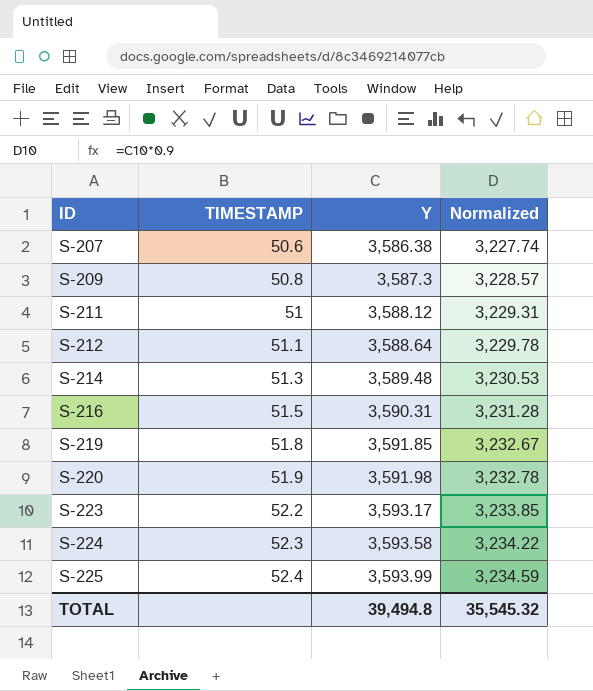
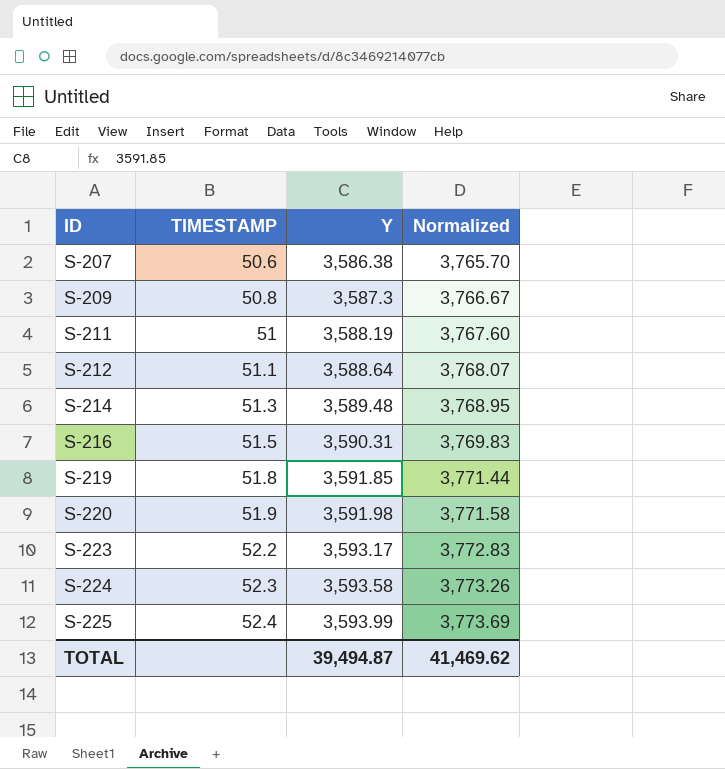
column Normalized | formula: [Y] * 0.9 -> [Y] * 1.05
S-211 | Y: 3,588.12 -> 3,588.19
TOTAL | Y: 39,494.8 -> 39,494.87
TOTAL | Normalized: 35,545.32 -> 41,469.62

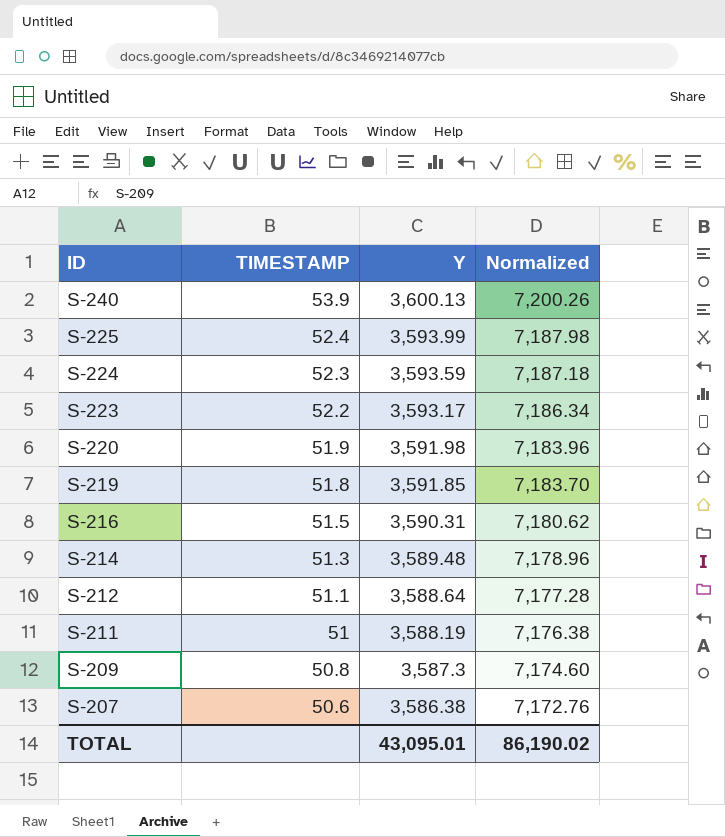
row order: ID ascending -> ID descending
column Normalized | formula: [Y] * 1.05 -> [Y] * 2
row S-240: none -> 53.9 | 3,600.13 | 7,200.26
S-224 | Y: 3,593.58 -> 3,593.59
TOTAL | Y: 39,494.87 -> 43,095.01
TOTAL | Normalized: 41,469.62 -> 86,190.02

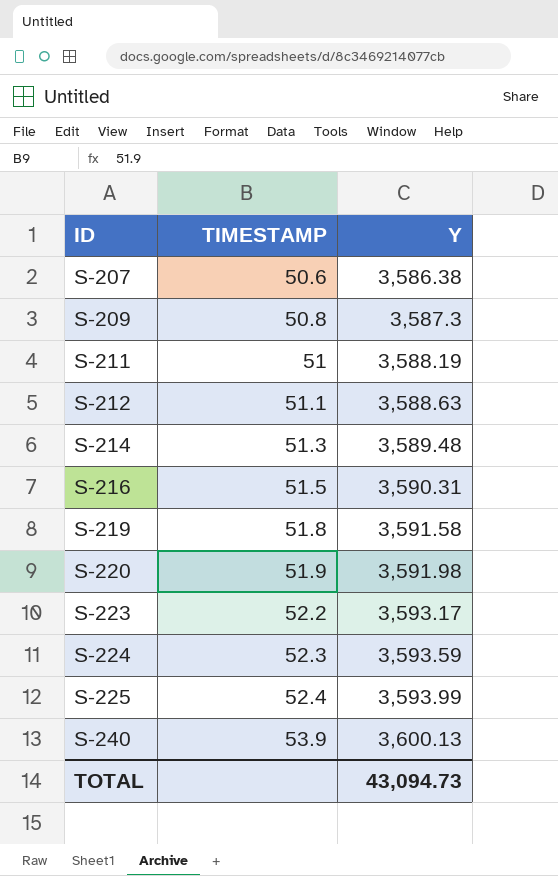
row order: ID descending -> ID ascending
column Normalized | formula: [Y] * 2 -> none
S-212 | Y: 3,588.64 -> 3,588.63
S-219 | Y: 3,591.85 -> 3,591.58
TOTAL | Y: 43,095.01 -> 43,094.73

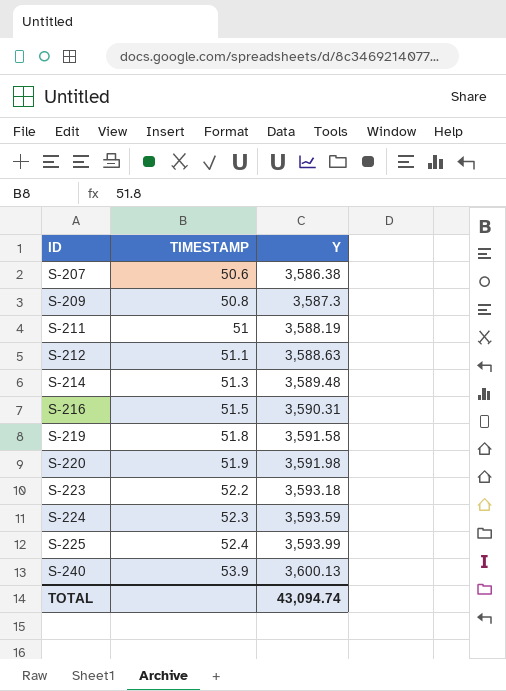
S-223 | Y: 3,593.17 -> 3,593.18
TOTAL | Y: 43,094.73 -> 43,094.74

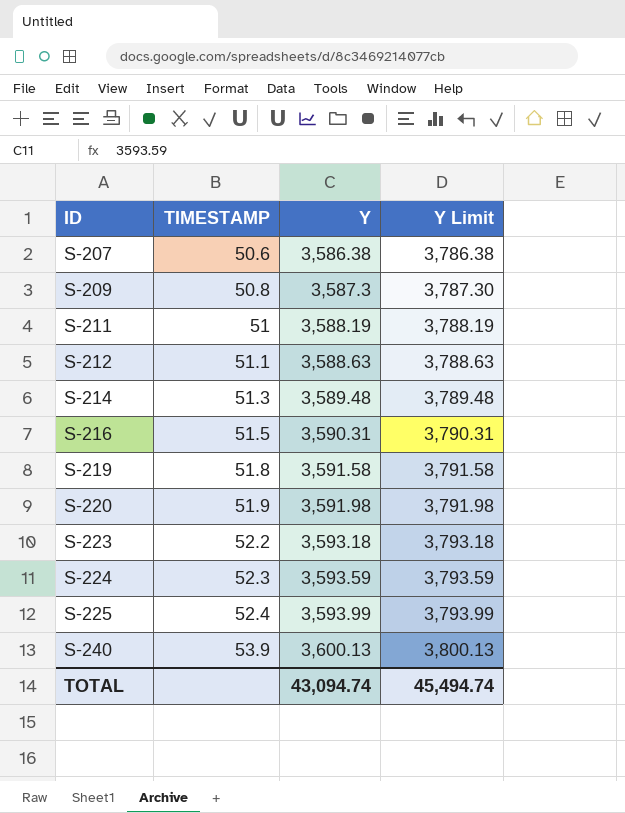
column Y Limit | formula: none -> [Y] + 200

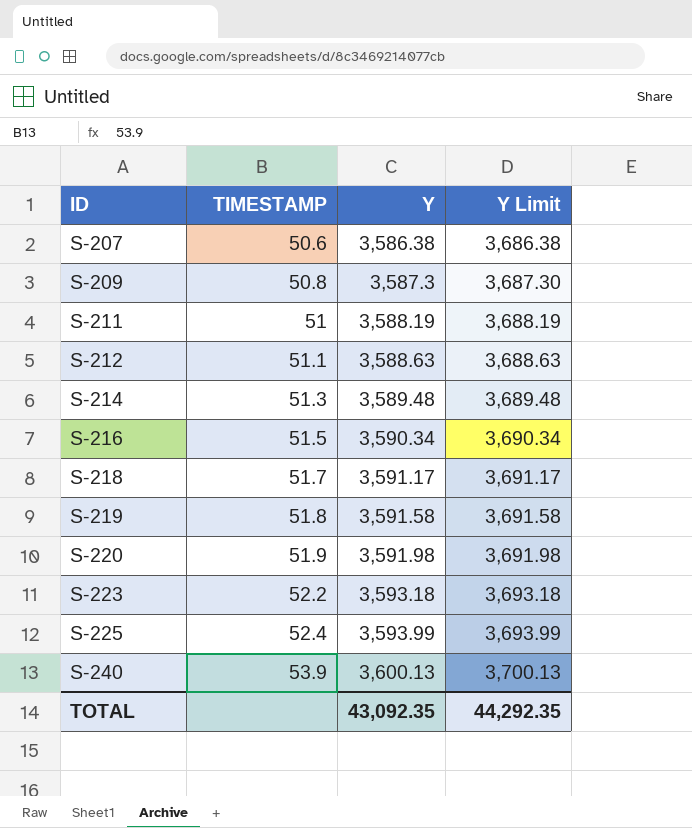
column Y Limit | formula: [Y] + 200 -> [Y] + 100
row S-224: 52.3 | 3,593.59 | 3,793.59 -> none
S-216 | Y: 3,590.31 -> 3,590.34
row S-218: none -> 51.7 | 3,591.17 | 3,691.17
TOTAL | Y: 43,094.74 -> 43,092.35
TOTAL | Y Limit: 45,494.74 -> 44,292.35

